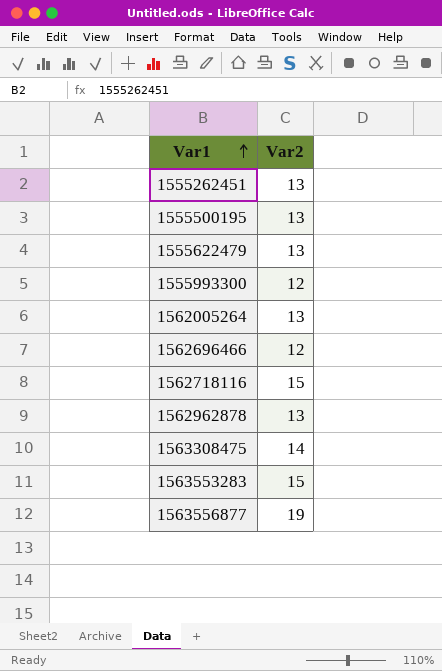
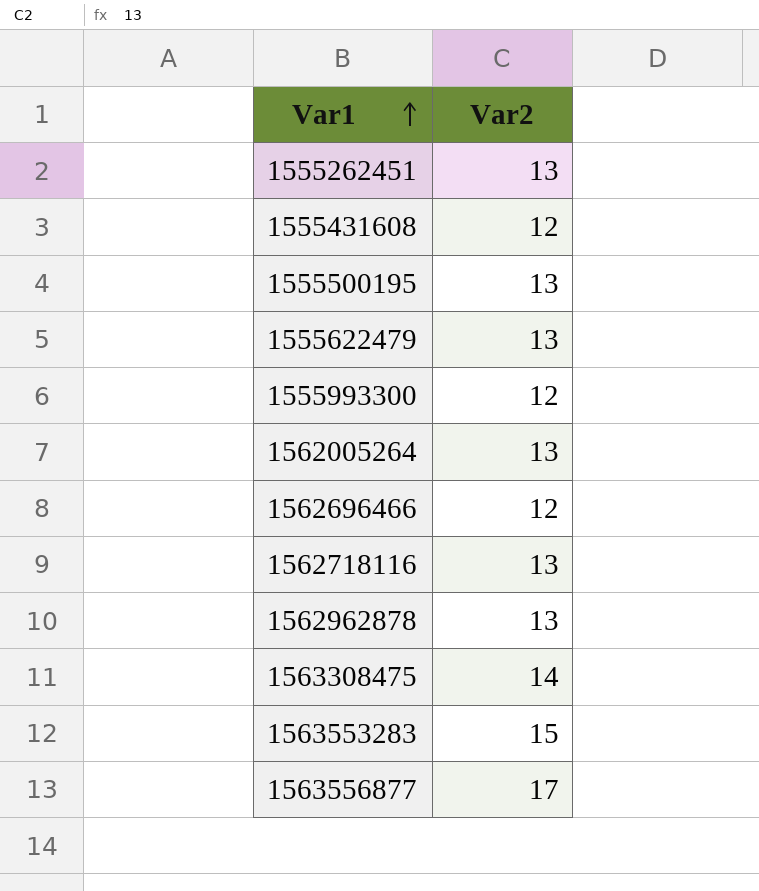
row 1555431608: none -> 12
1562718116 | Var2: 15 -> 13
1563556877 | Var2: 19 -> 17

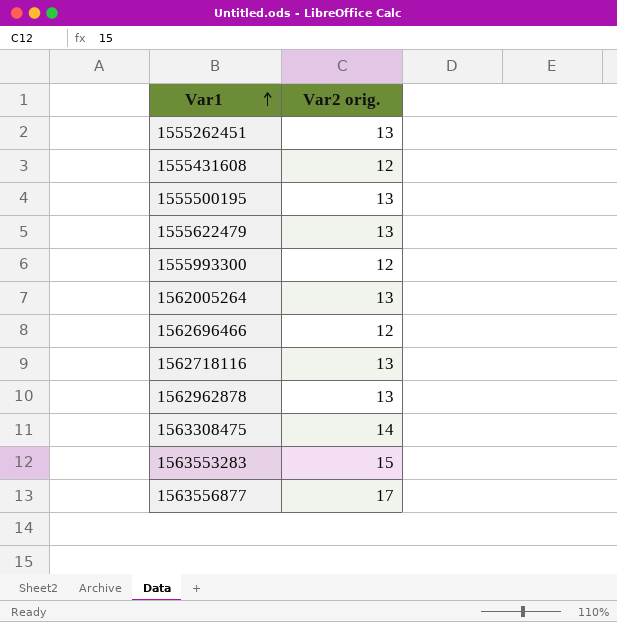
column name: Var2 -> Var2 orig.

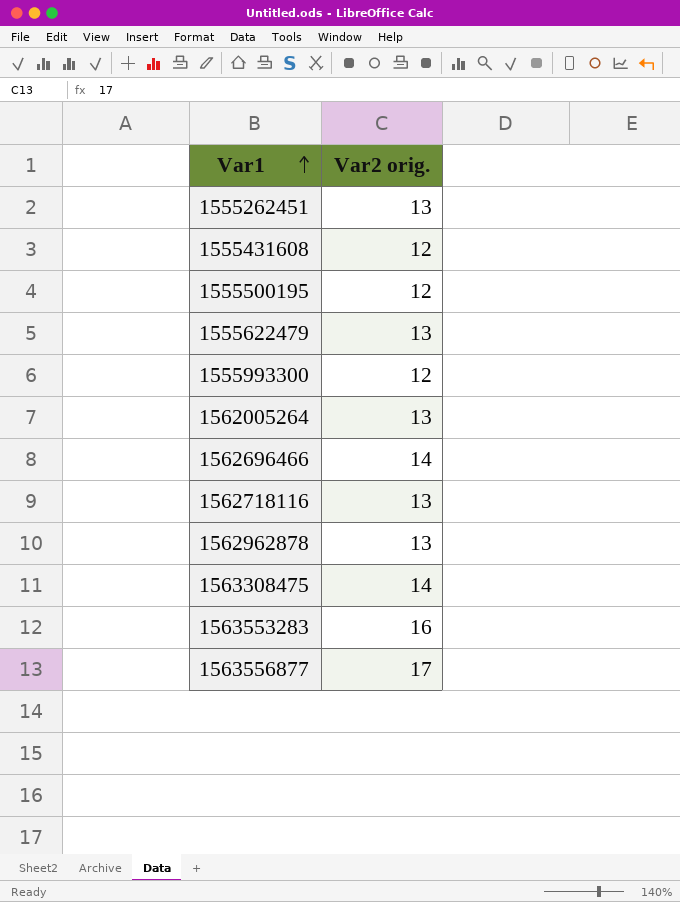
1555500195 | Var2 orig.: 13 -> 12
1562696466 | Var2 orig.: 12 -> 14
1563553283 | Var2 orig.: 15 -> 16

